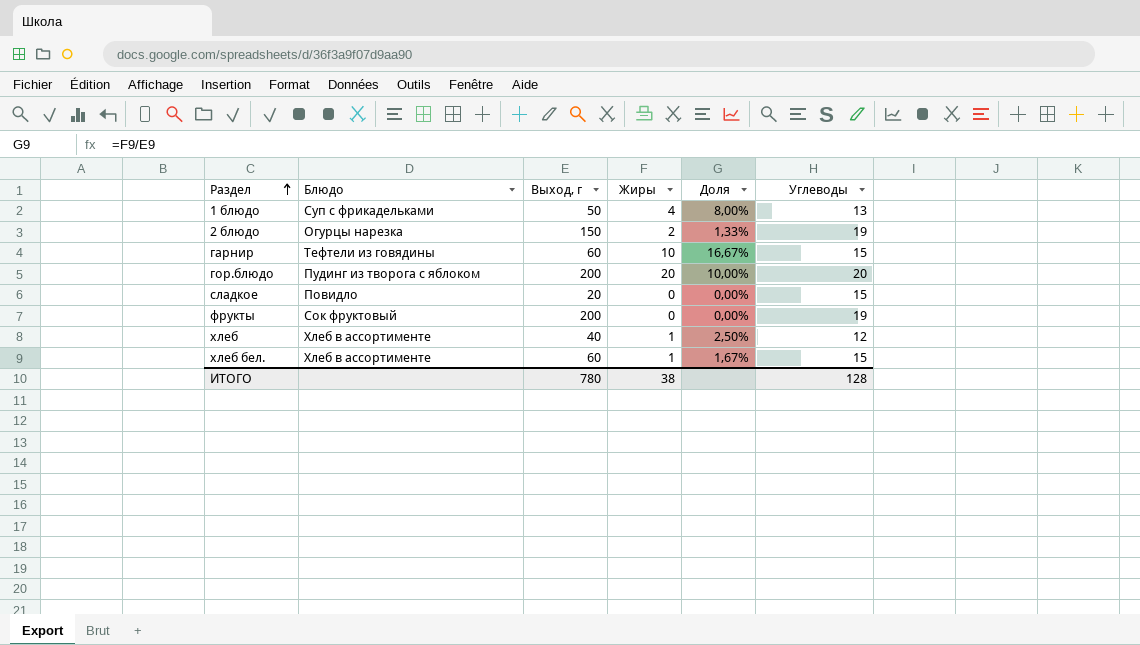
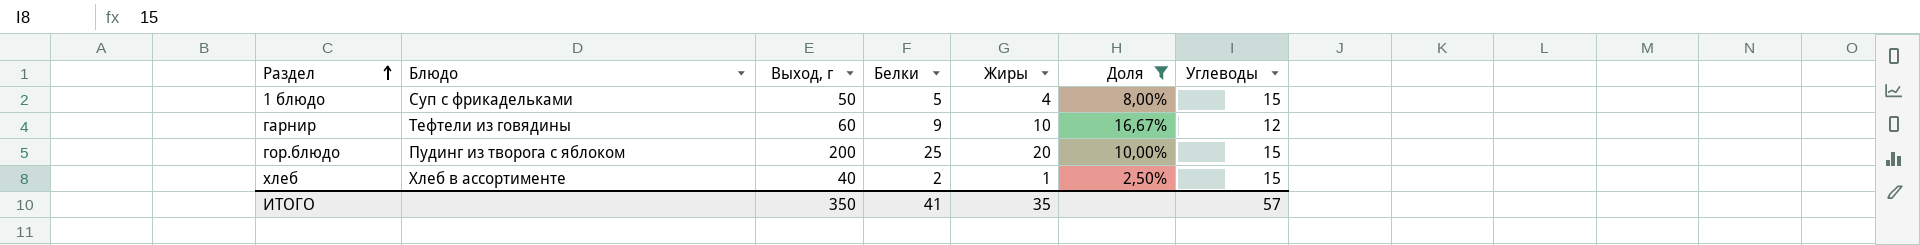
filter: none -> Доля >= 2,50%
column Белки | position: none -> 4
1 блюдо | Углеводы: 13 -> 15
гарнир | Углеводы: 15 -> 12
гор.блюдо | Углеводы: 20 -> 15
хлеб | Углеводы: 12 -> 15
ИТОГО | Выход, г: 780 -> 350
ИТОГО | Жиры: 38 -> 35
ИТОГО | Углеводы: 128 -> 57

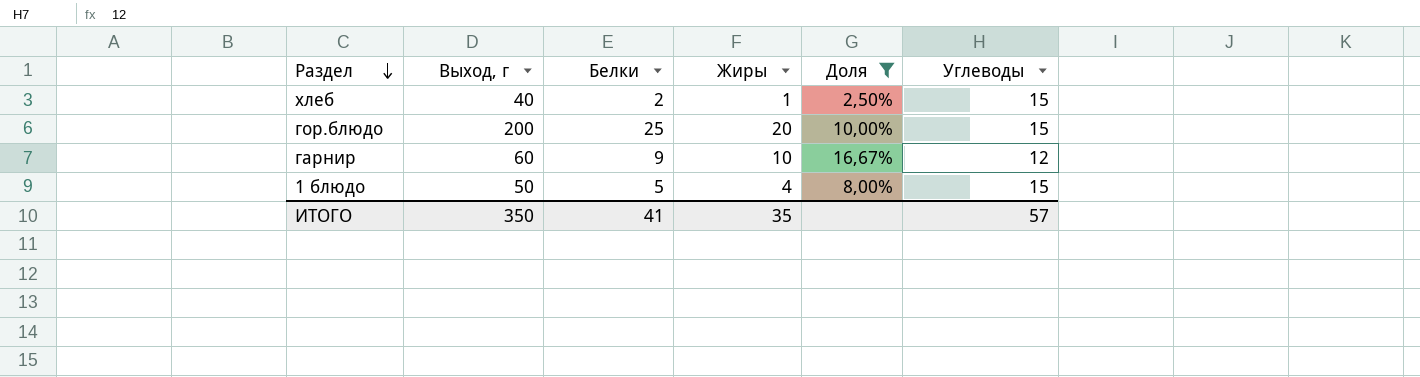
row order: Раздел ascending -> Раздел descending
column Блюдо | position: 2 -> none

